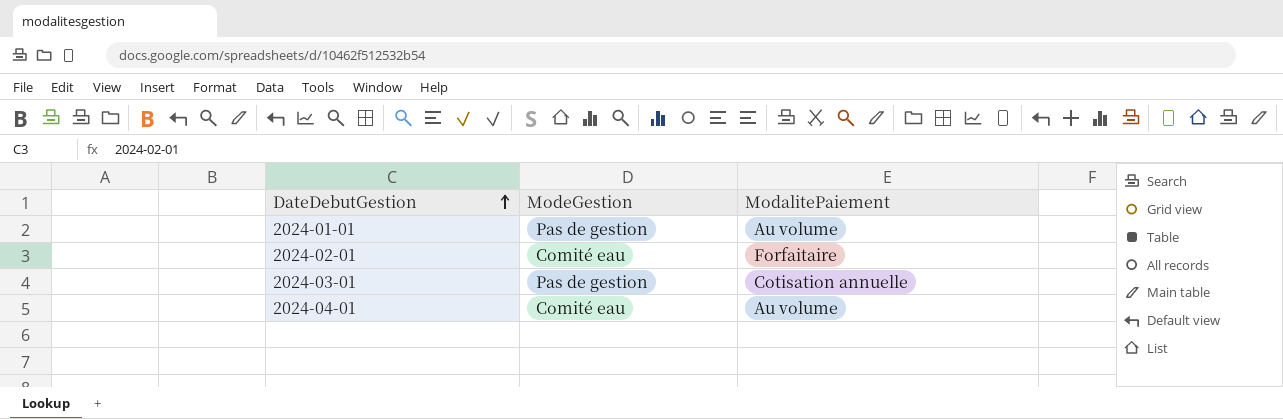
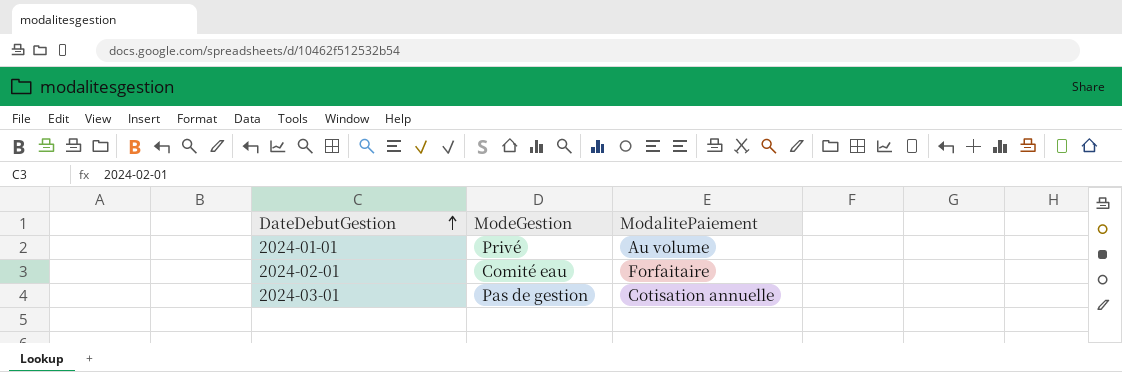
row 2024-04-01: Comité eau | Au volume -> none
2024-01-01 | ModeGestion: Pas de gestion -> Privé

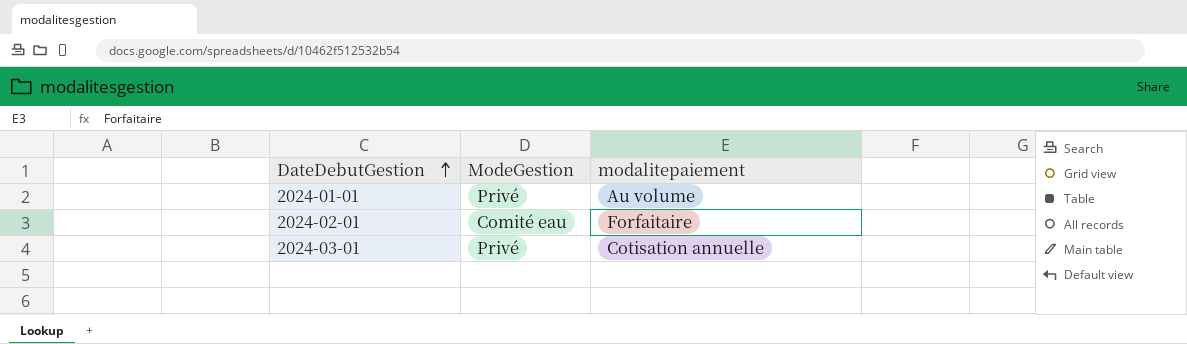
column name: ModalitePaiement -> modalitepaiement
2024-03-01 | ModeGestion: Pas de gestion -> Privé

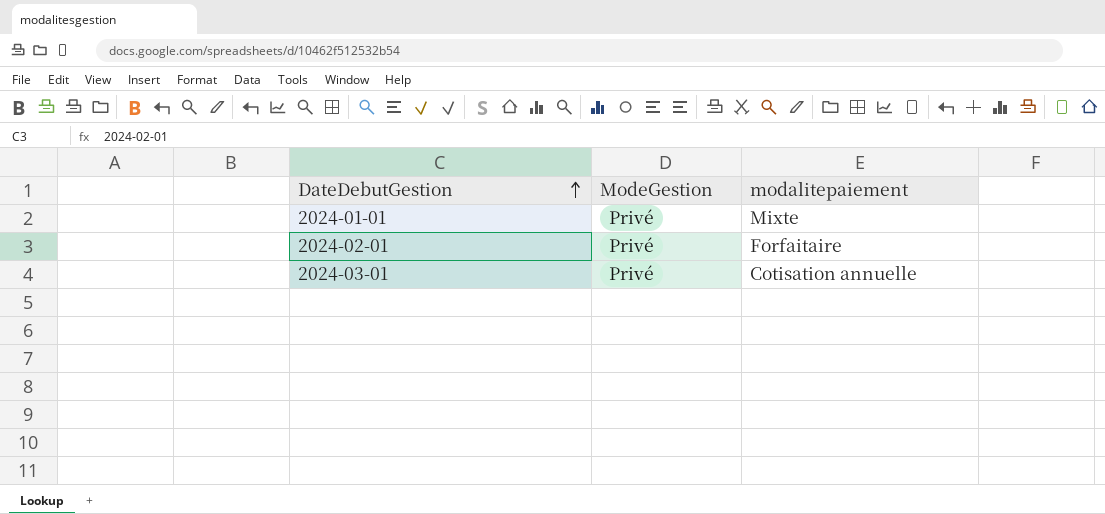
2024-01-01 | modalitepaiement: Au volume -> Mixte
2024-02-01 | ModeGestion: Comité eau -> Privé

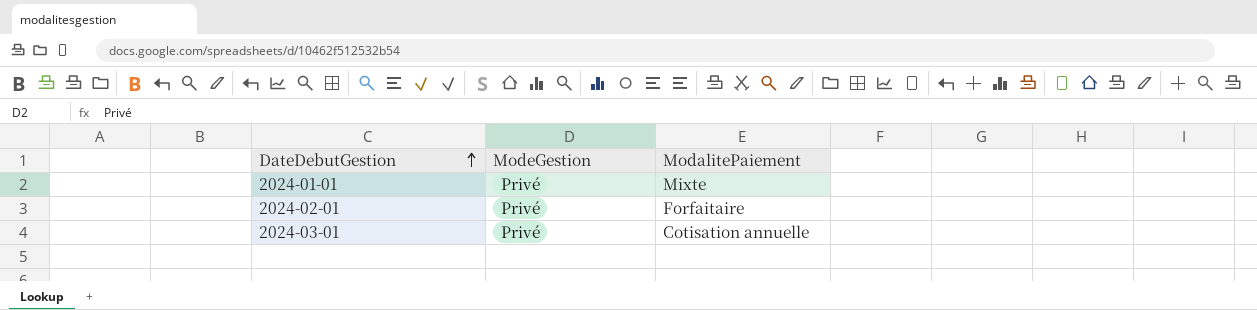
column name: modalitepaiement -> ModalitePaiement

